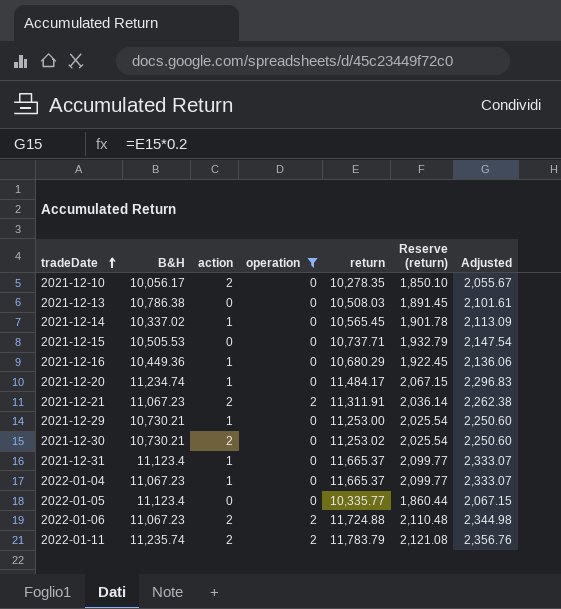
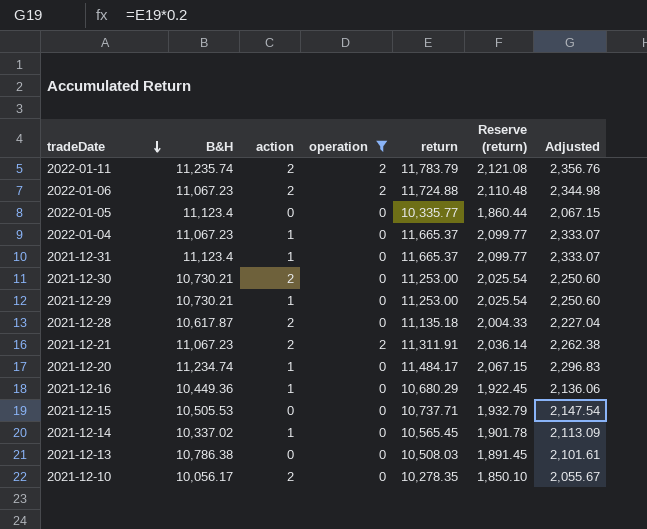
row order: tradeDate ascending -> tradeDate descending
2021-12-30 | return: 11,253.02 -> 11,253.00
row 2021-12-28: none -> 10,617.87 | 2 | 0 | 11,135.18 | 2,004.33 | 2,227.04

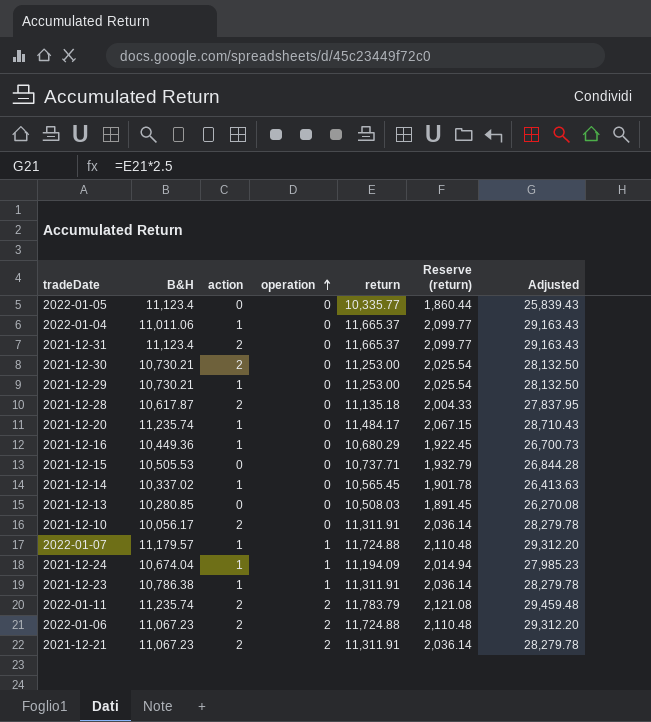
filter: operation != 1 -> none
row order: tradeDate descending -> operation ascending
column Adjusted | formula: [return] * 0.2 -> [return] * 2.5
2022-01-04 | B&H: 11,067.23 -> 11,011.06
2021-12-31 | action: 1 -> 2
2021-12-20 | B&H: 11,234.74 -> 11,235.74
2021-12-13 | B&H: 10,786.38 -> 10,280.85
2021-12-10 | return: 10,278.35 -> 11,311.91
2021-12-10 | Reserve (return): 1,850.10 -> 2,036.14

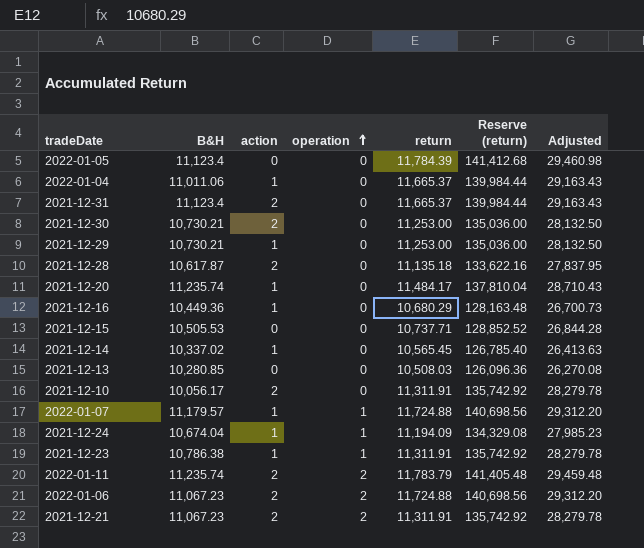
column Reserve (return) | formula: [return] * 0.18 -> [return] * 12
2022-01-05 | return: 10,335.77 -> 11,784.39
2022-01-05 | Adjusted: 25,839.43 -> 29,460.98

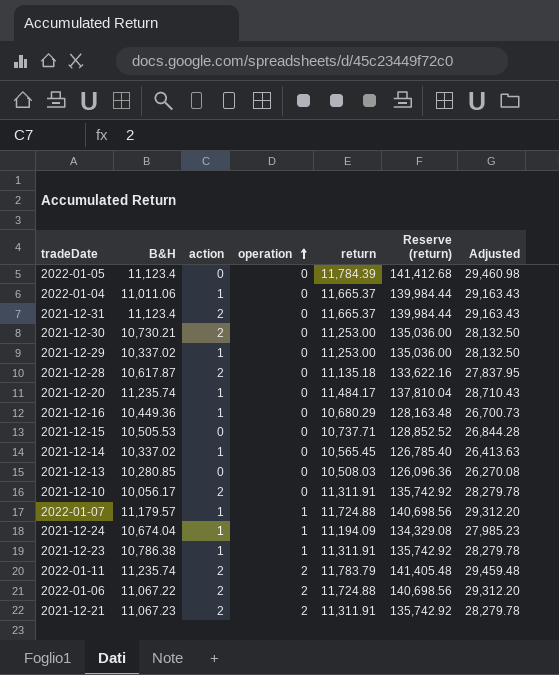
2021-12-29 | B&H: 10,730.21 -> 10,337.02
2022-01-06 | B&H: 11,067.23 -> 11,067.22

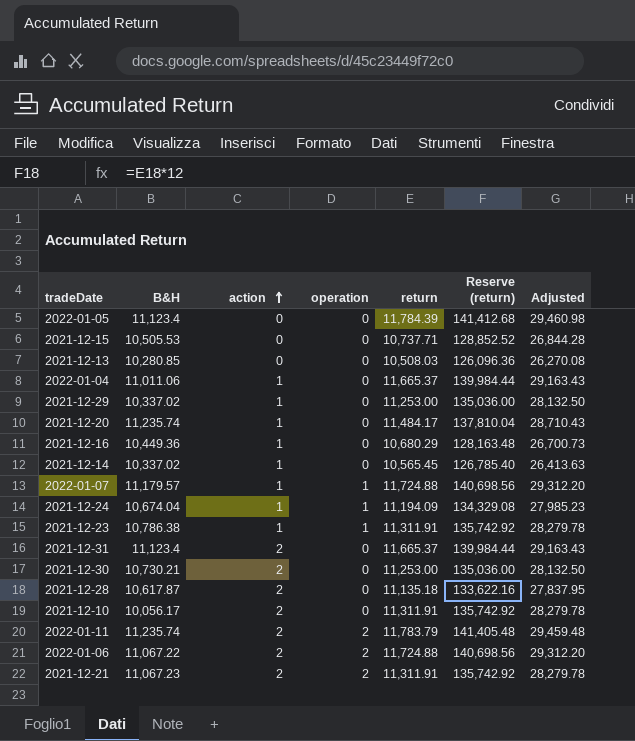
row order: operation ascending -> action ascending

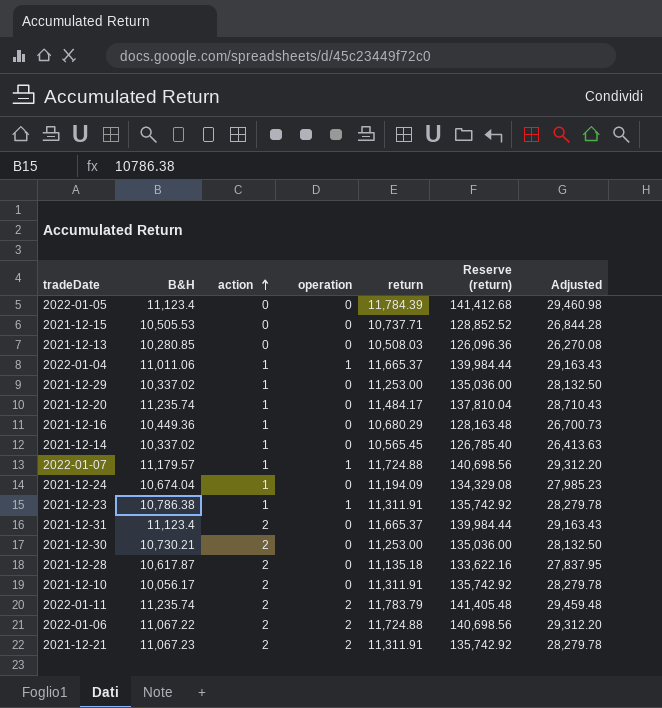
2022-01-04 | operation: 0 -> 1
2021-12-24 | operation: 1 -> 0

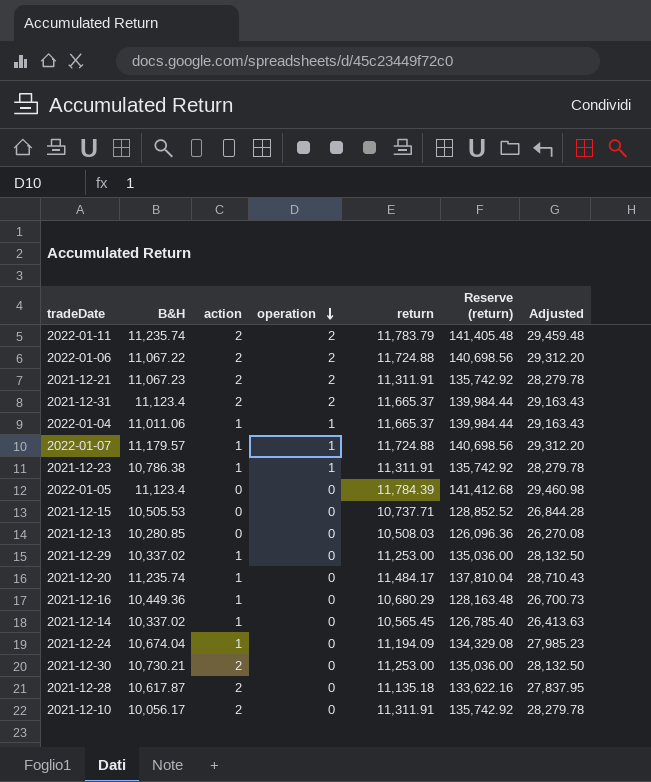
row order: action ascending -> operation descending
2021-12-31 | operation: 0 -> 2

